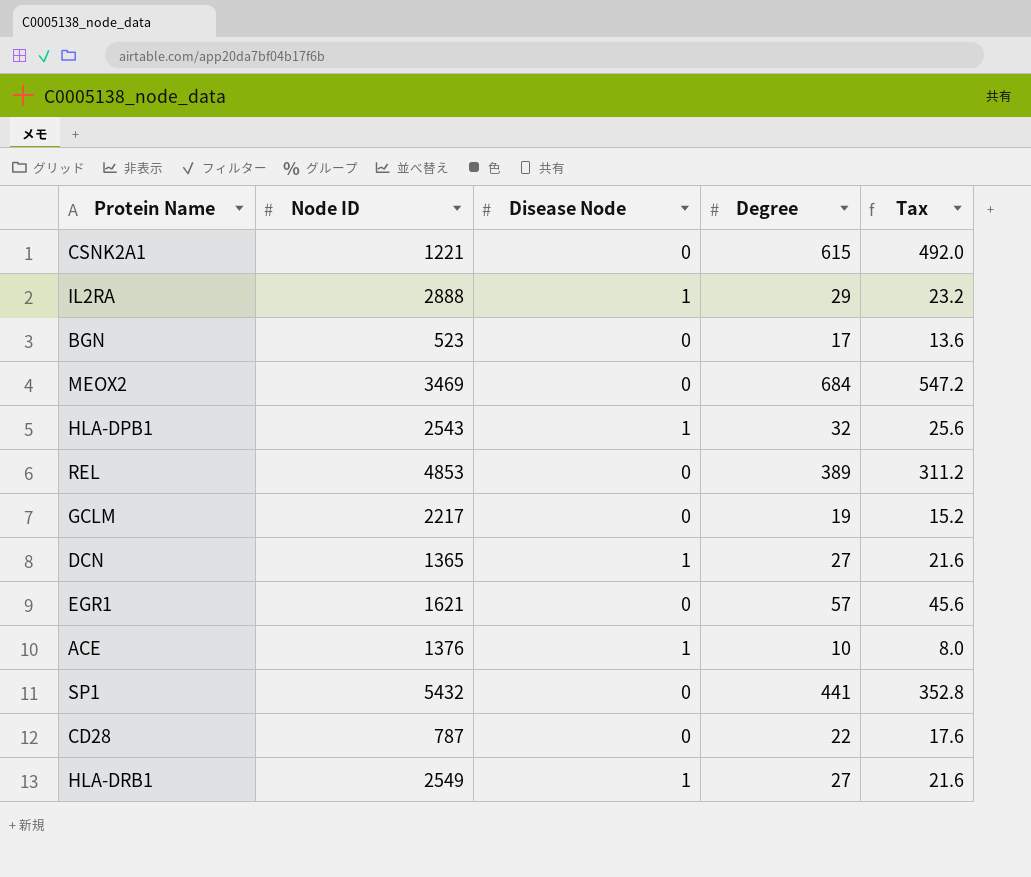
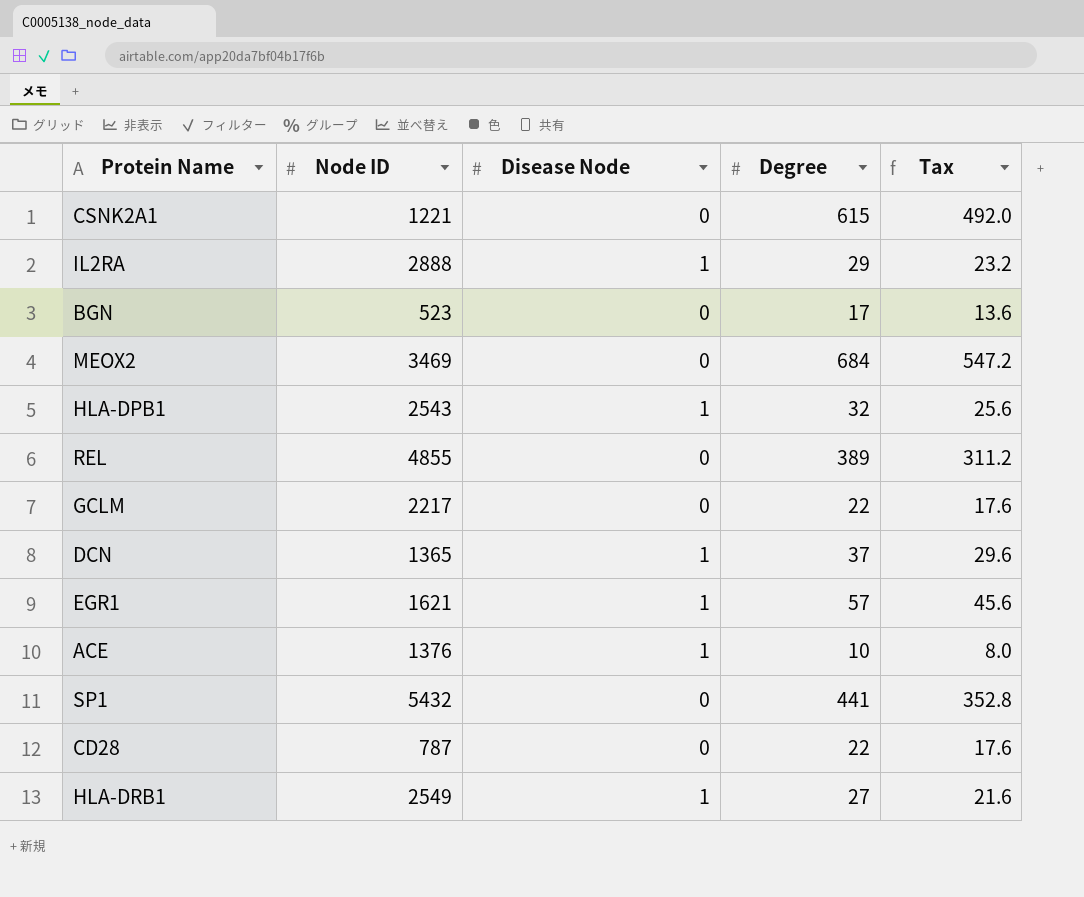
REL | Node ID: 4853 -> 4855
GCLM | Degree: 19 -> 22
GCLM | Tax: 15.2 -> 17.6
DCN | Degree: 27 -> 37
DCN | Tax: 21.6 -> 29.6
EGR1 | Disease Node: 0 -> 1

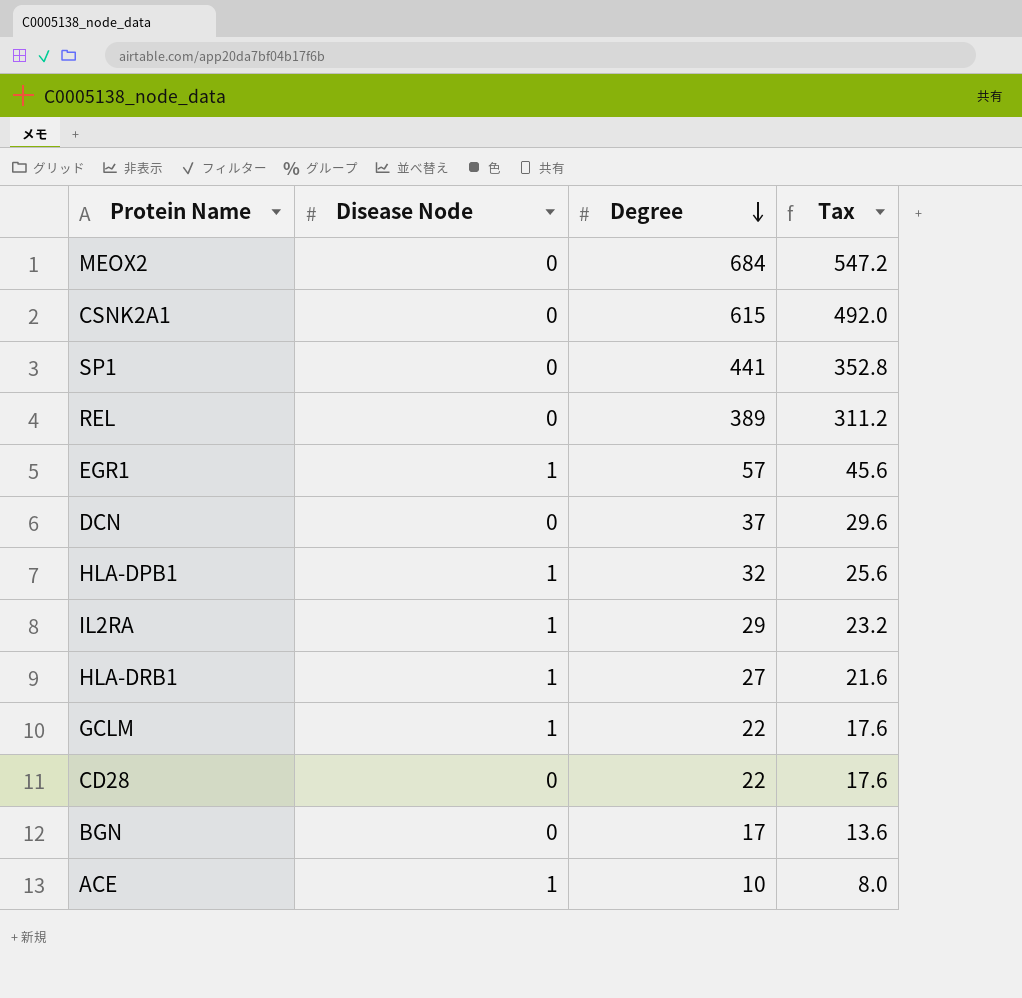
row order: none -> Degree descending
column Node ID | position: 2 -> none
DCN | Disease Node: 1 -> 0
GCLM | Disease Node: 0 -> 1

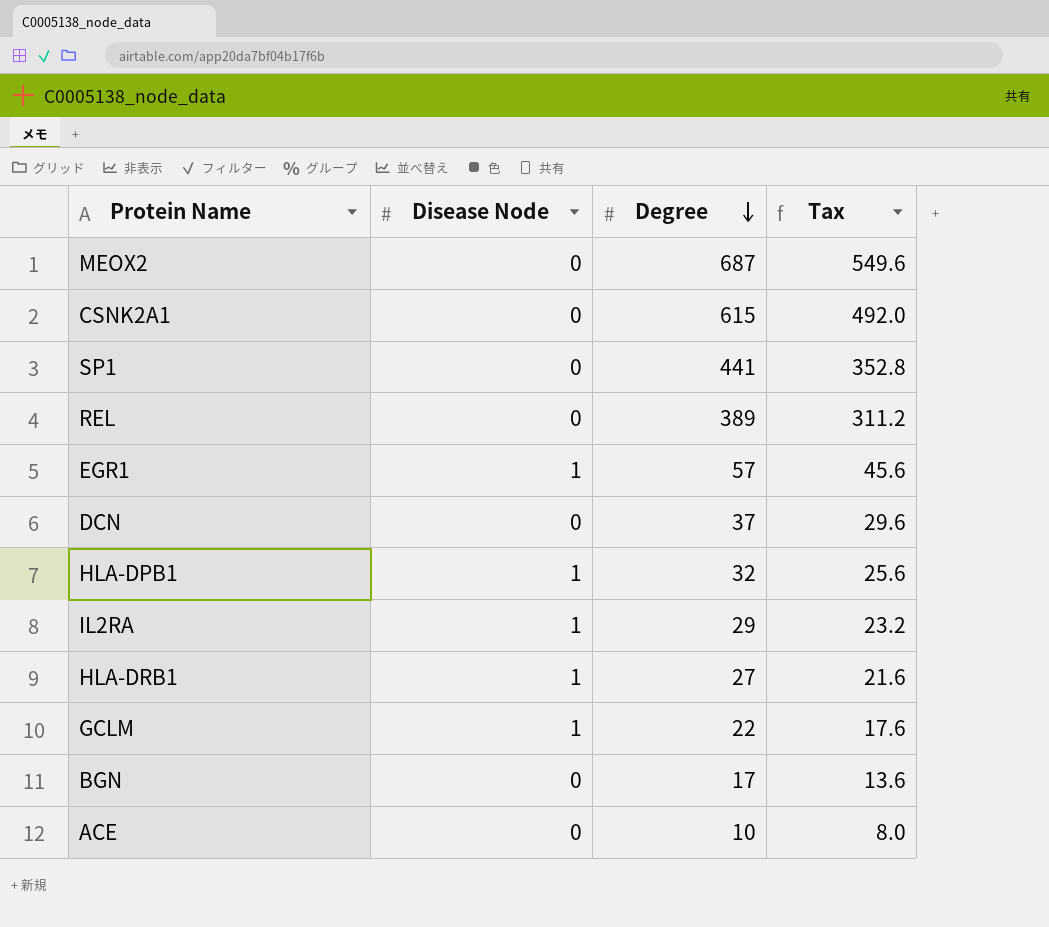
row CD28: 0 | 22 | 17.6 -> none
MEOX2 | Degree: 684 -> 687
MEOX2 | Tax: 547.2 -> 549.6
ACE | Disease Node: 1 -> 0

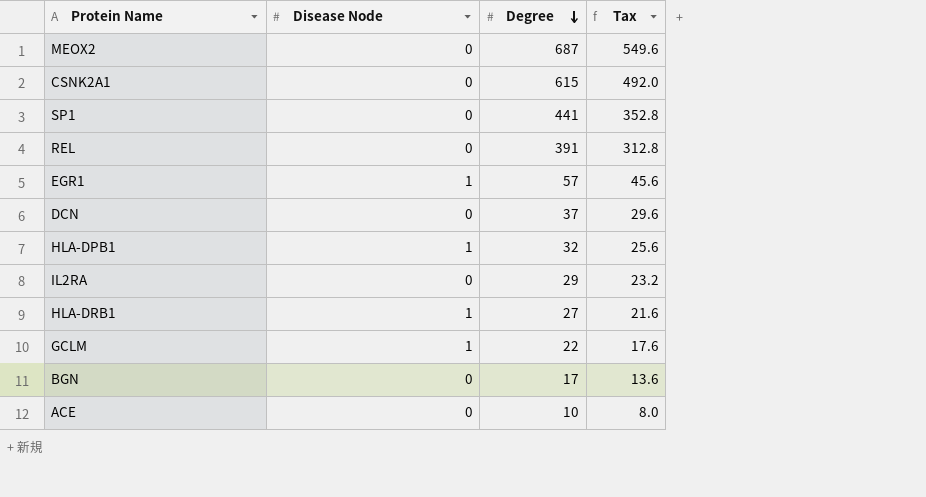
REL | Degree: 389 -> 391
REL | Tax: 311.2 -> 312.8
IL2RA | Disease Node: 1 -> 0

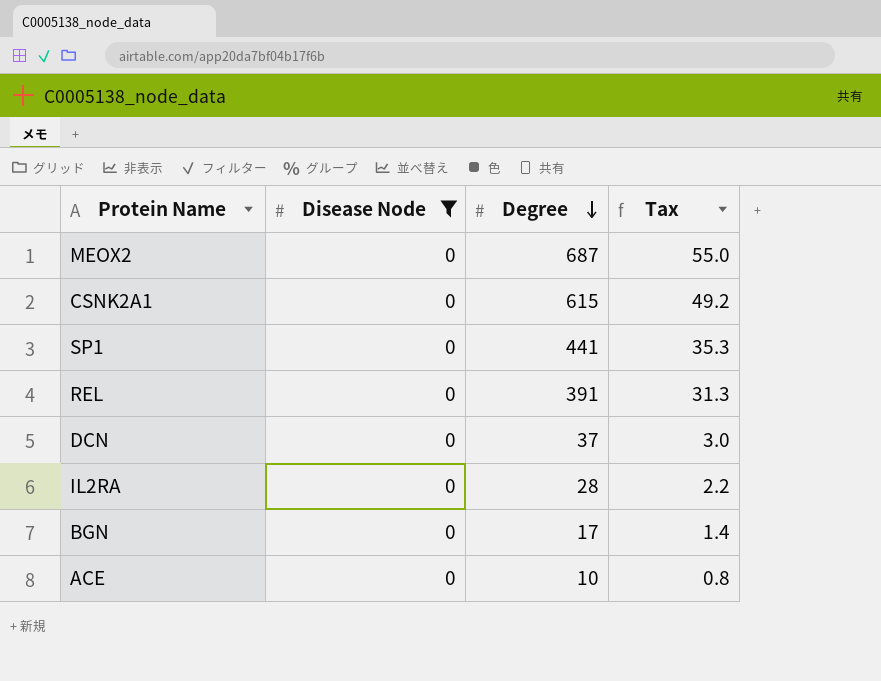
filter: none -> Disease Node = 0
column Tax | formula: [Degree] * 0.8 -> [Degree] * 0.08
IL2RA | Degree: 29 -> 28

